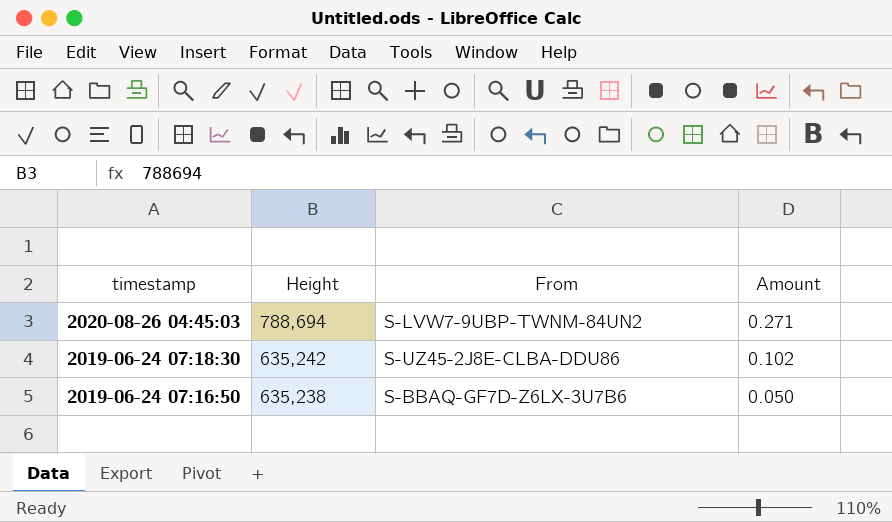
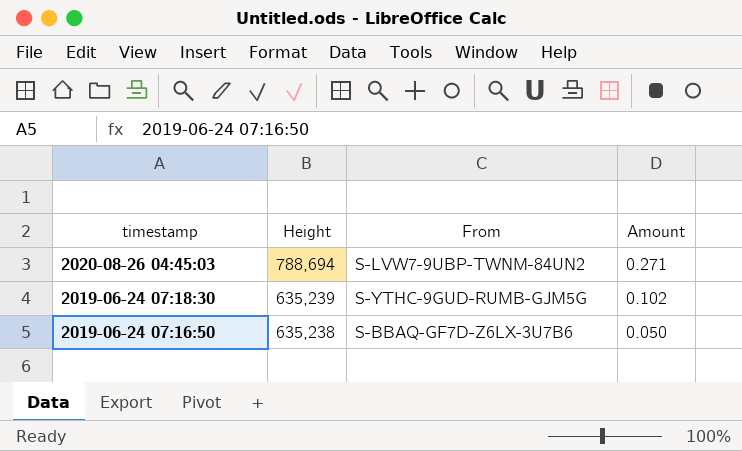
2019-06-24 07:18:30 | Height: 635,242 -> 635,239
2019-06-24 07:18:30 | From: S-UZ45-2J8E-CLBA-DDU86 -> S-YTHC-9GUD-RUMB-GJM5G

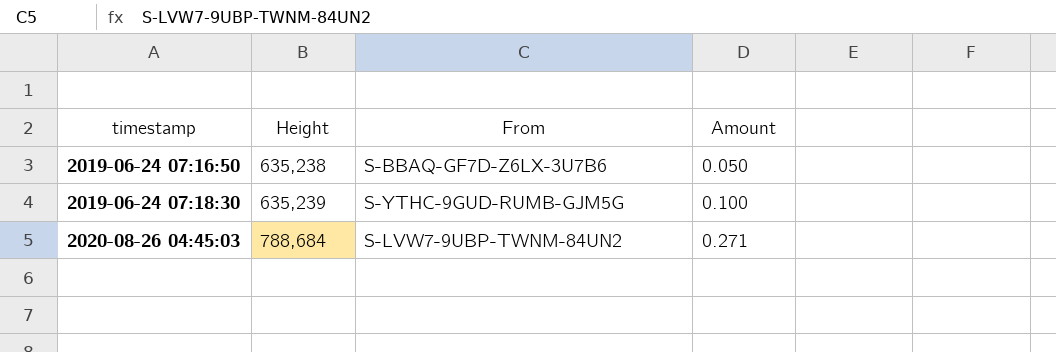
row order: timestamp descending -> timestamp ascending
2019-06-24 07:18:30 | Amount: 0.102 -> 0.100
2020-08-26 04:45:03 | Height: 788,694 -> 788,684

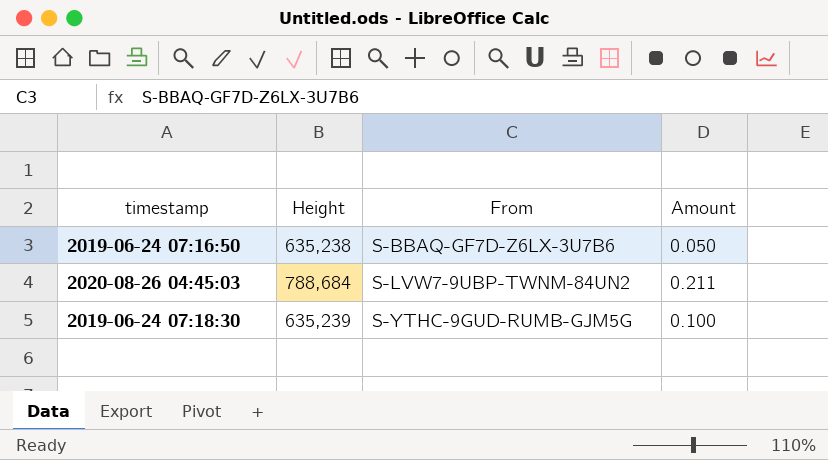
row order: timestamp ascending -> From ascending
2020-08-26 04:45:03 | Amount: 0.271 -> 0.211

